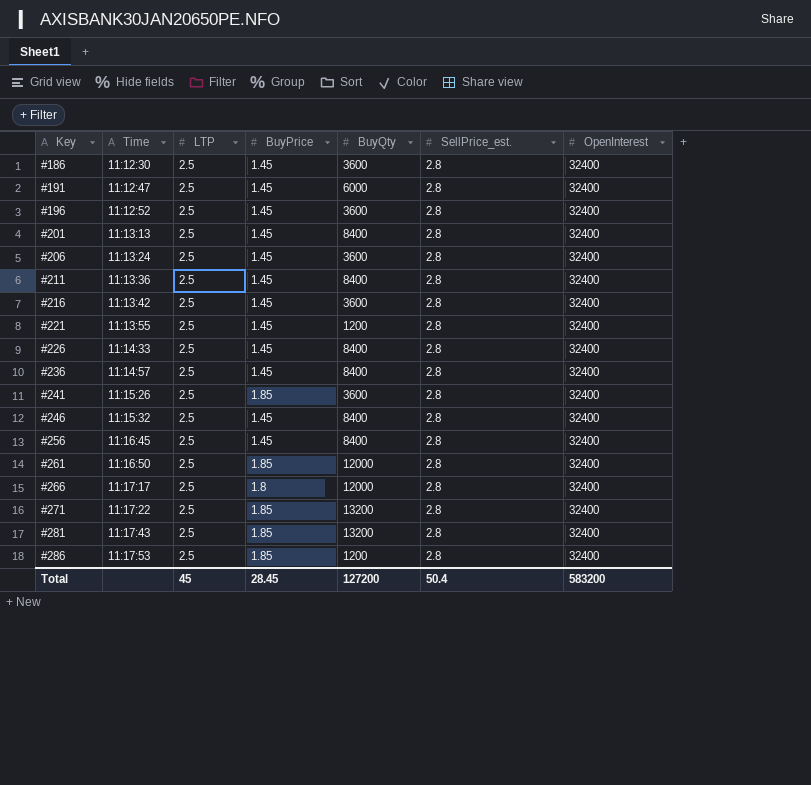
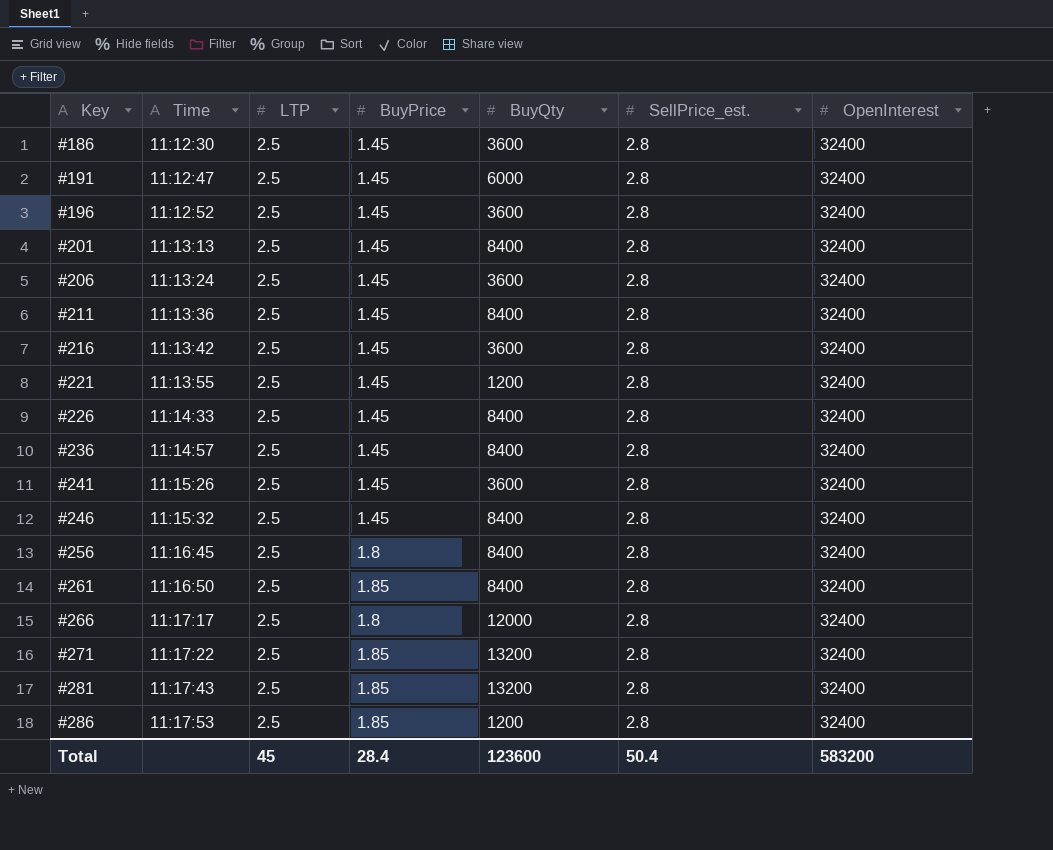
#241 | BuyPrice: 1.85 -> 1.45
#256 | BuyPrice: 1.45 -> 1.8
#261 | BuyQty: 12000 -> 8400
Total | BuyPrice: 28.45 -> 28.4
Total | BuyQty: 127200 -> 123600

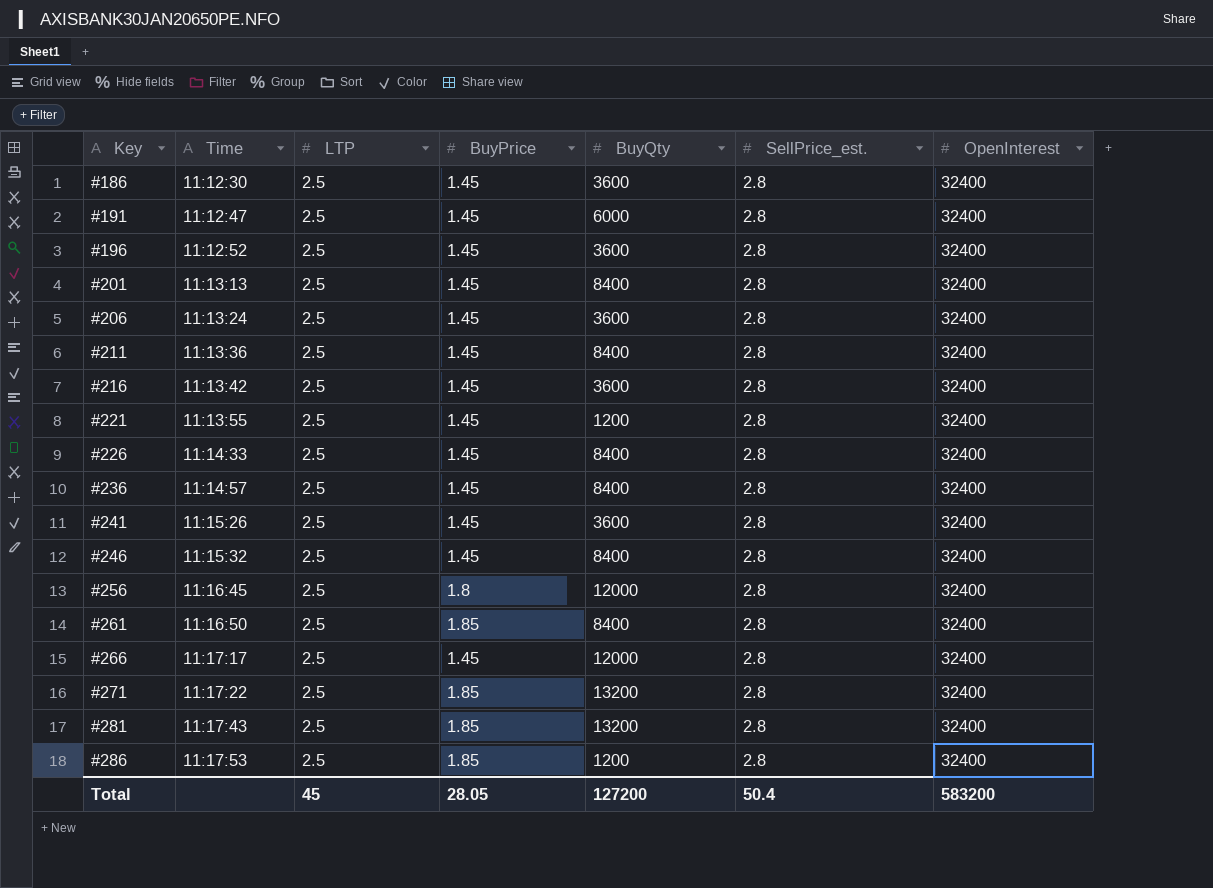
#256 | BuyQty: 8400 -> 12000
#266 | BuyPrice: 1.8 -> 1.45
Total | BuyPrice: 28.4 -> 28.05
Total | BuyQty: 123600 -> 127200

